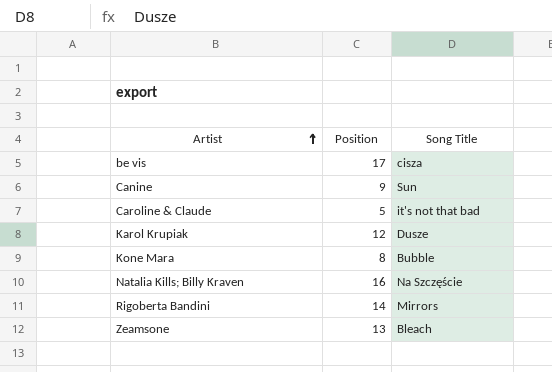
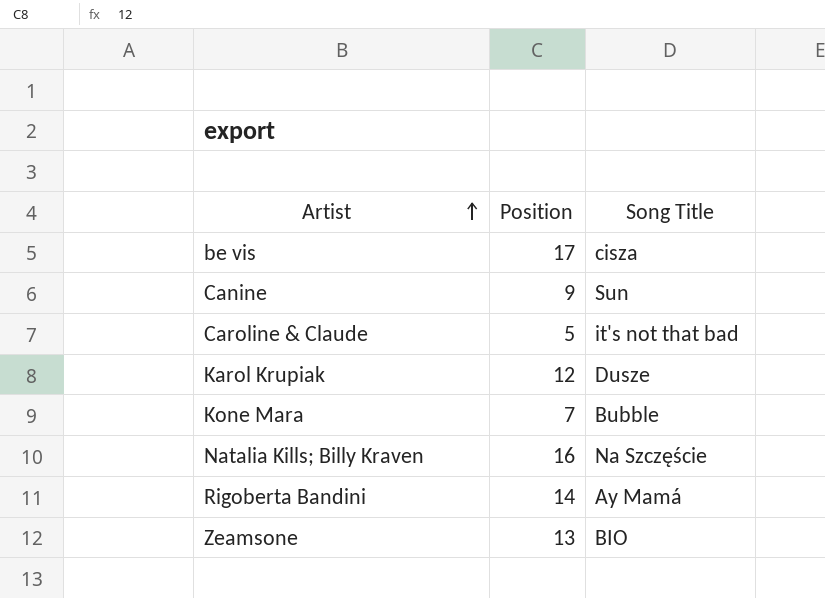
Kone Mara | Position: 8 -> 7
Rigoberta Bandini | Song Title: Mirrors -> Ay Mamá
Zeamsone | Song Title: Bleach -> BIO

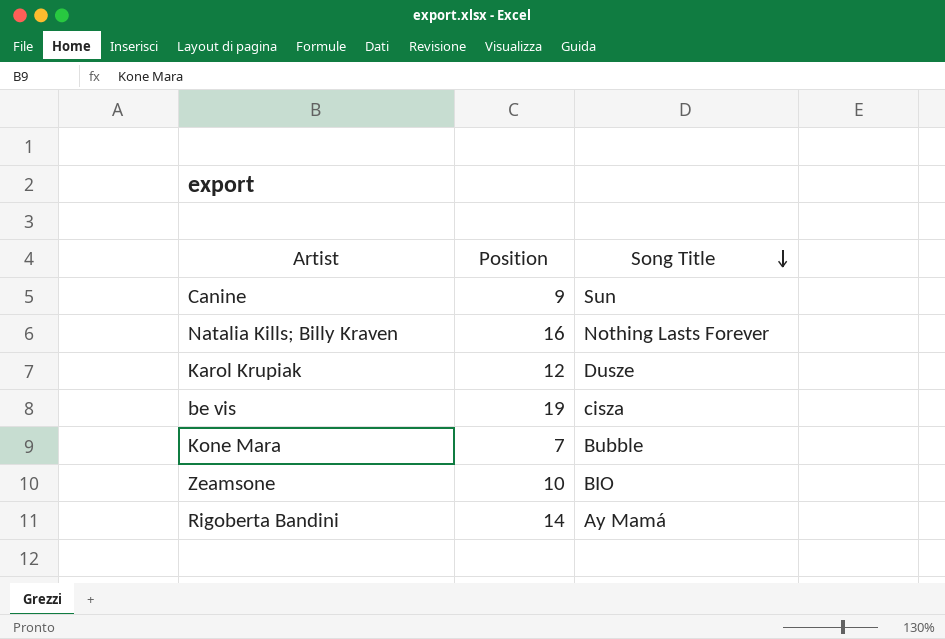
row order: Artist ascending -> Song Title descending
row Caroline & Claude: 5 | it's not that bad -> none
Natalia Kills; Billy Kraven | Song Title: Na Szczęście -> Nothing Lasts Forever
be vis | Position: 17 -> 19
Zeamsone | Position: 13 -> 10

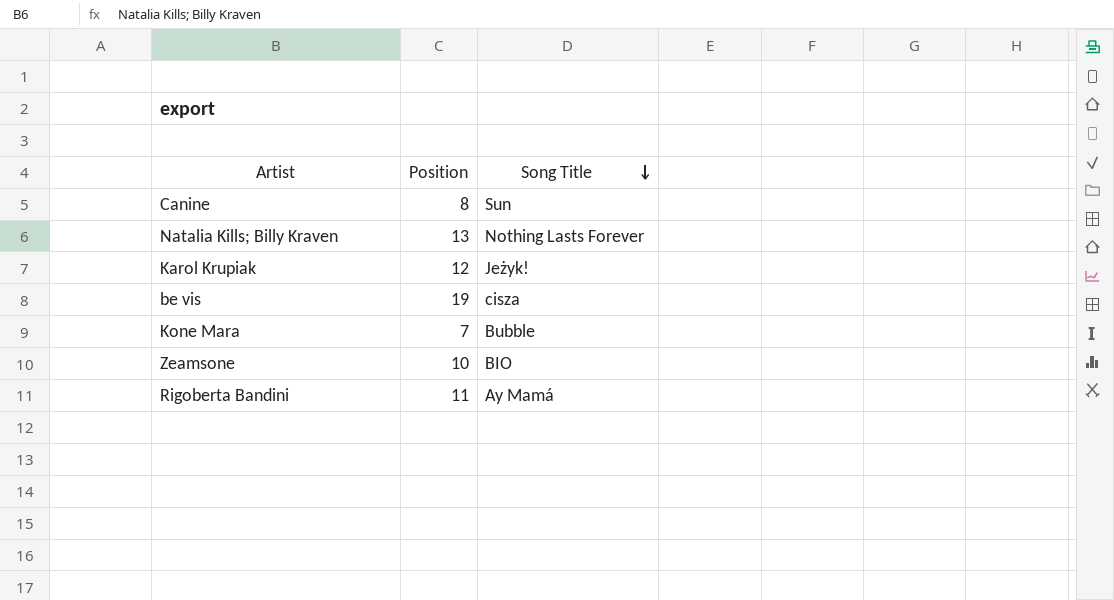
Canine | Position: 9 -> 8
Natalia Kills; Billy Kraven | Position: 16 -> 13
Karol Krupiak | Song Title: Dusze -> Jeżyk!
Rigoberta Bandini | Position: 14 -> 11

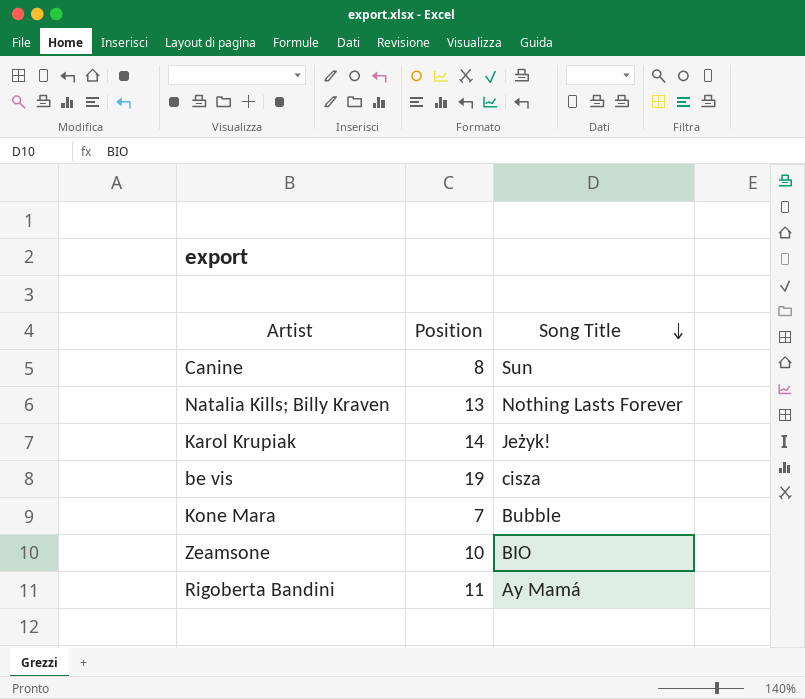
Karol Krupiak | Position: 12 -> 14

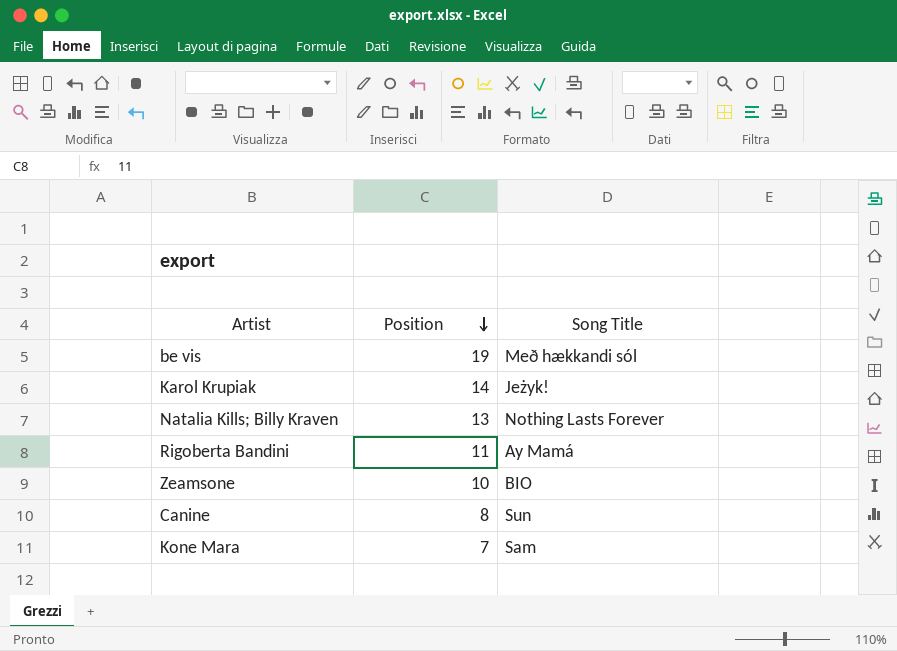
row order: Song Title descending -> Position descending
be vis | Song Title: cisza -> Með hækkandi sól
Kone Mara | Song Title: Bubble -> Sam

